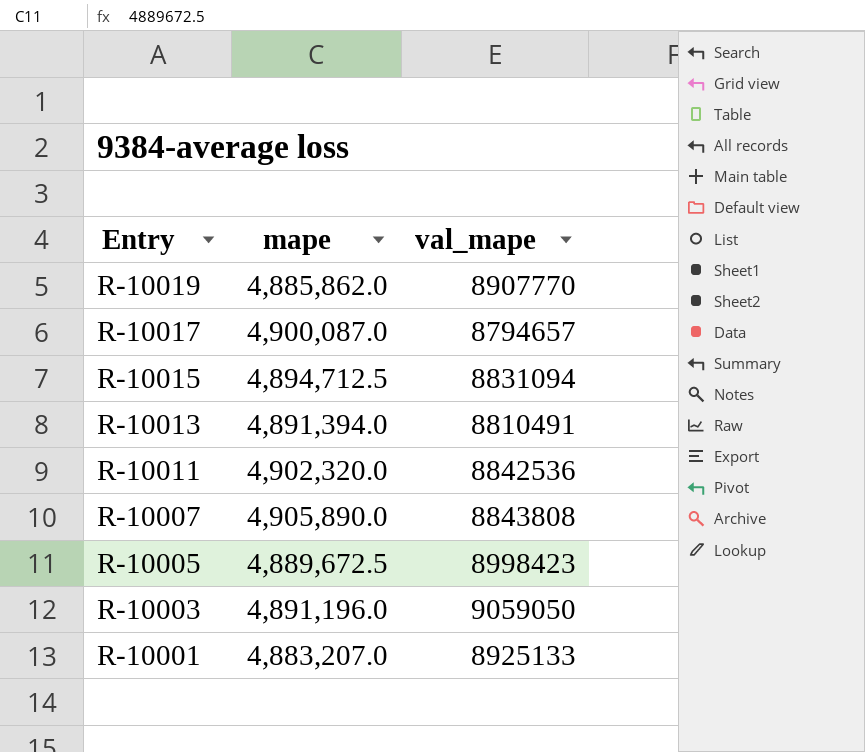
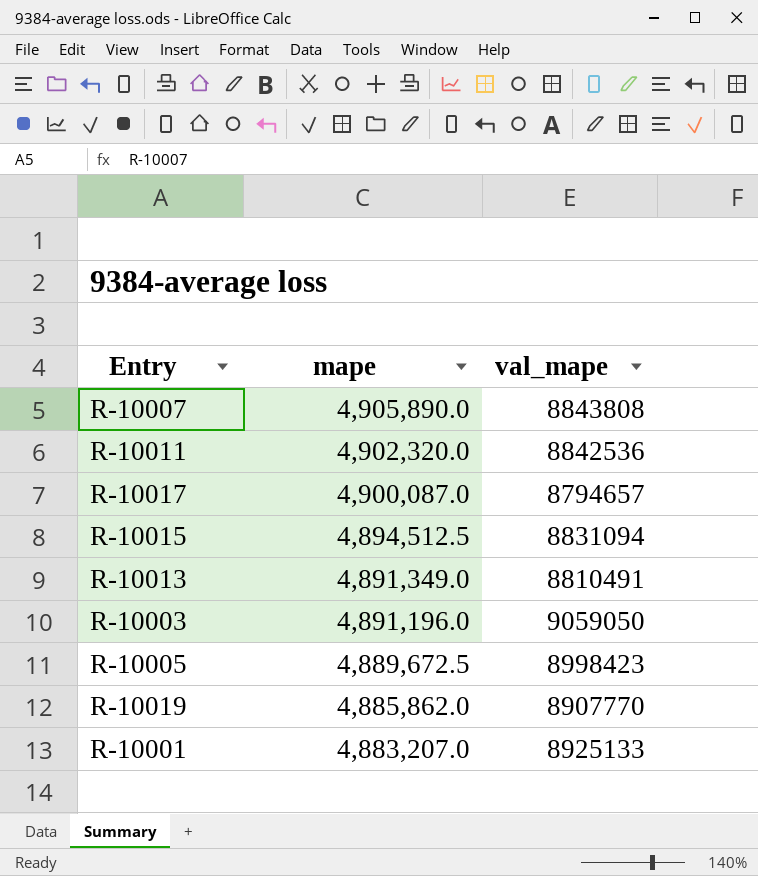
row order: Entry descending -> mape descending
R-10015 | mape: 4,894,712.5 -> 4,894,512.5
R-10013 | mape: 4,891,394.0 -> 4,891,349.0

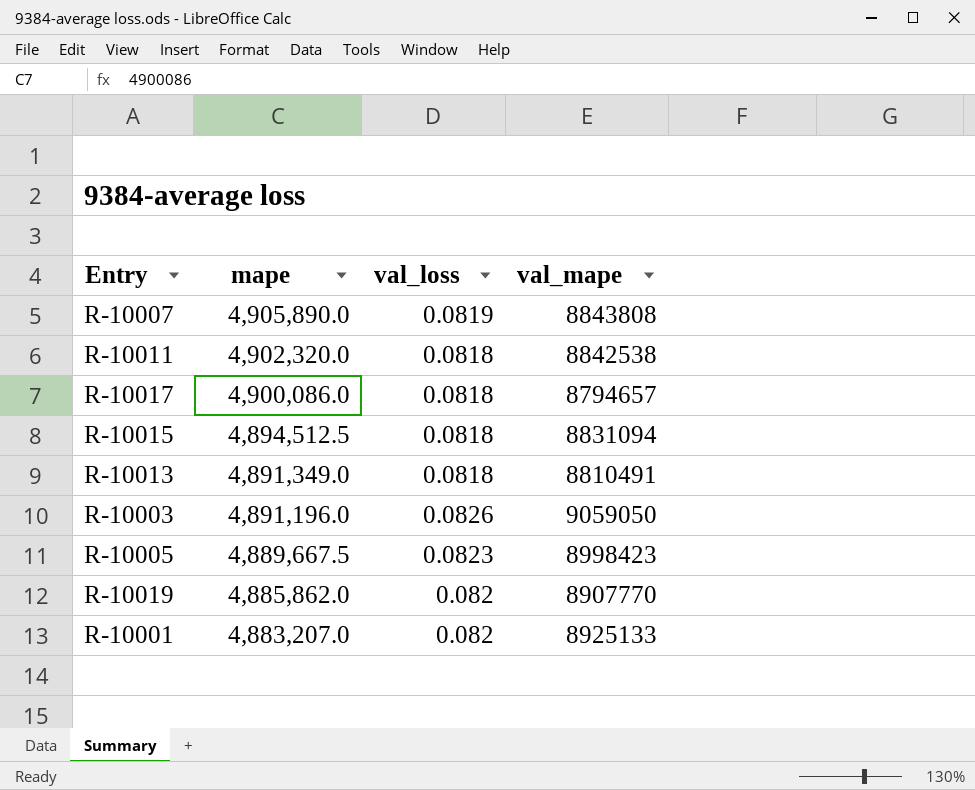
column val_loss | position: none -> 3
R-10011 | val_mape: 8842536 -> 8842538
R-10017 | mape: 4,900,087.0 -> 4,900,086.0
R-10005 | mape: 4,889,672.5 -> 4,889,667.5

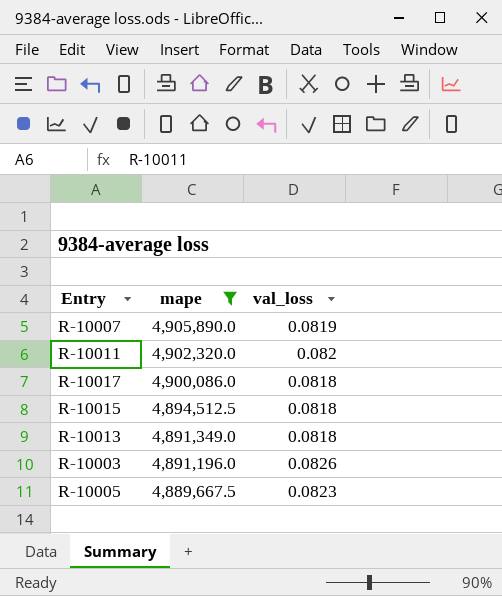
filter: none -> mape >= 4,889,667.5
column val_mape | position: 4 -> none
R-10011 | val_loss: 0.0818 -> 0.082

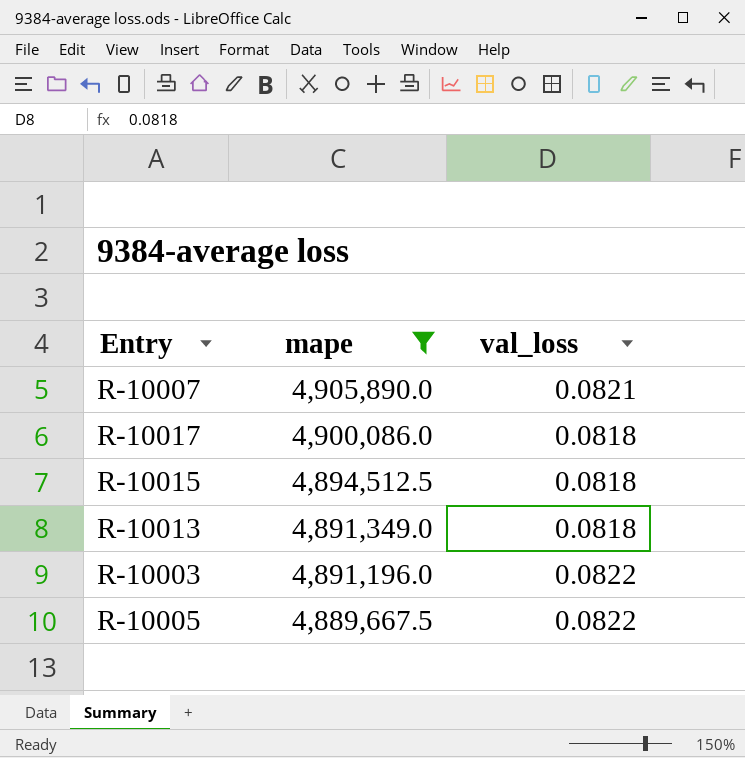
row R-10011: 4,902,320.0 | 0.082 -> none
R-10007 | val_loss: 0.0819 -> 0.0821
R-10003 | val_loss: 0.0826 -> 0.0822
R-10005 | val_loss: 0.0823 -> 0.0822

